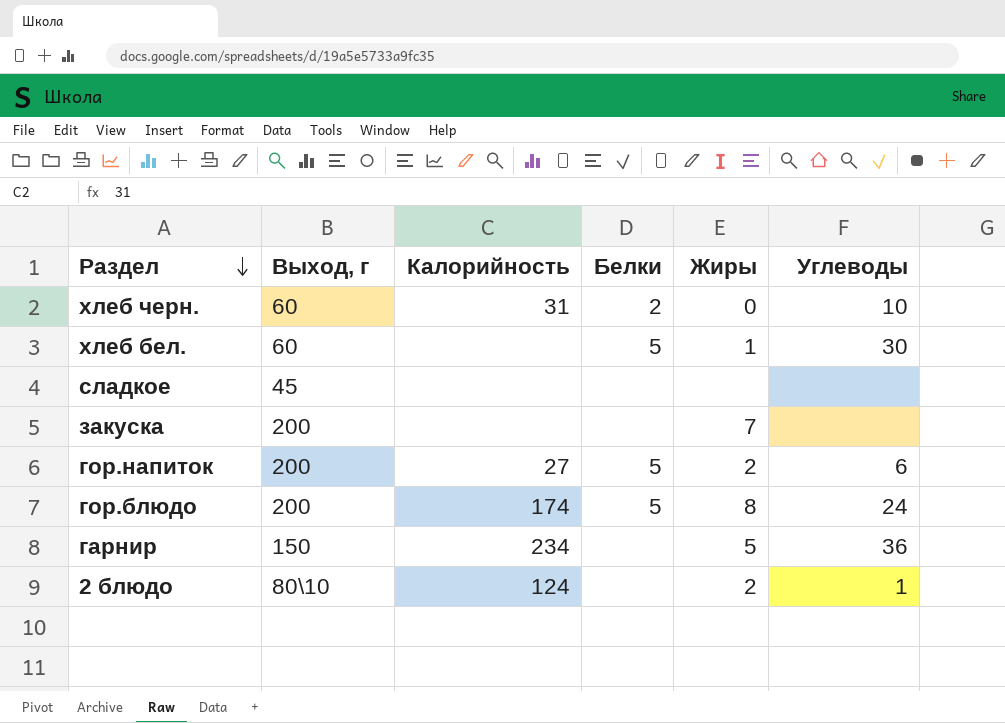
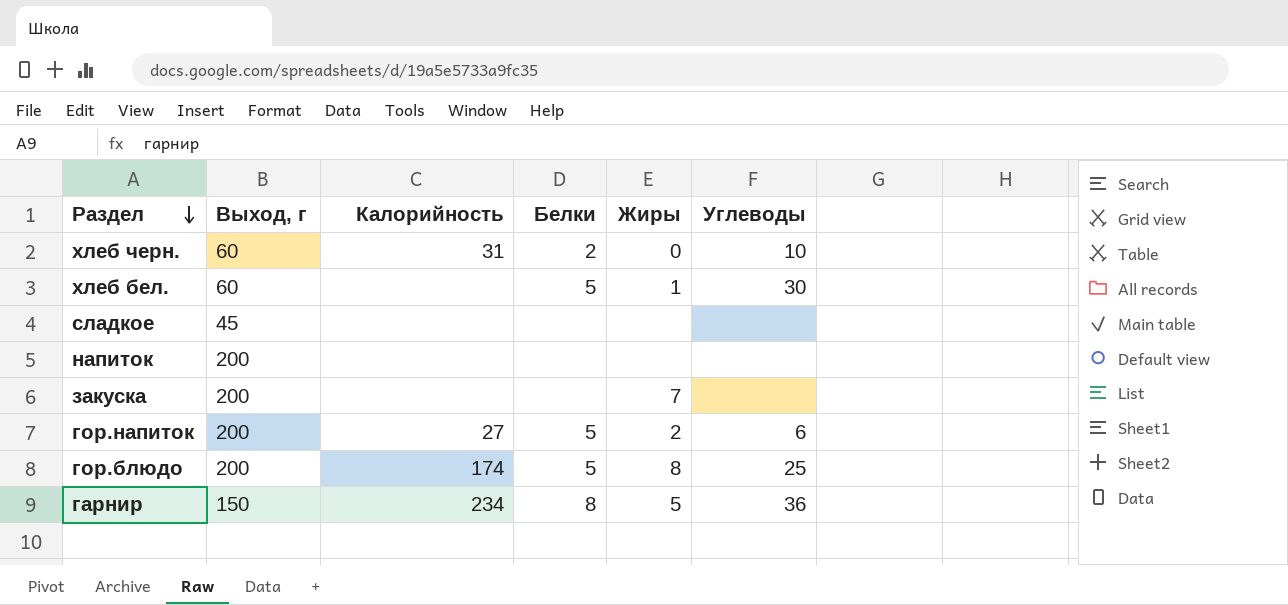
row 2 блюдо: 80\10 | 124 | none | 2 | 1 -> none
row напиток: none -> 200 | none | none | none | none
гор.блюдо | Углеводы: 24 -> 25
гарнир | Белки: none -> 8

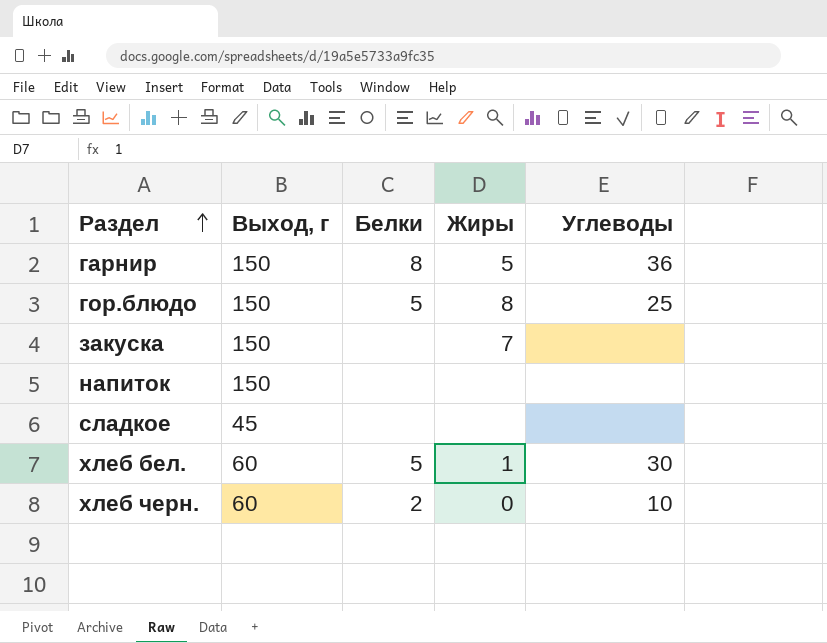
row order: Раздел descending -> Раздел ascending
column Калорийность | position: 3 -> none
row гор.напиток: 200 | 27 | 5 | 2 | 6 -> none
гор.блюдо | Выход, г: 200 -> 150
закуска | Выход, г: 200 -> 150
напиток | Выход, г: 200 -> 150

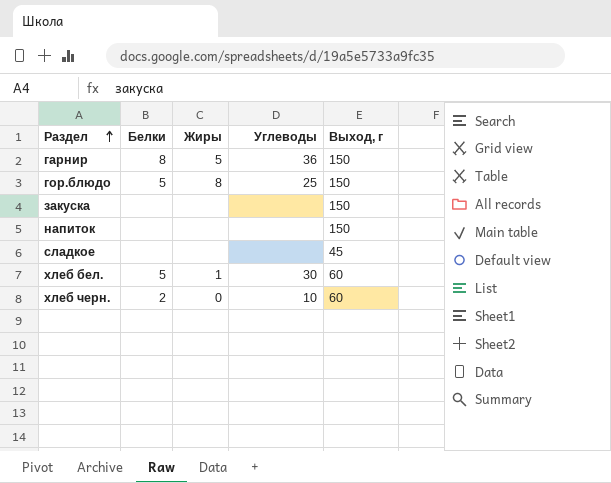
column Выход, г | position: 2 -> 5
закуска | Жиры: 7 -> none

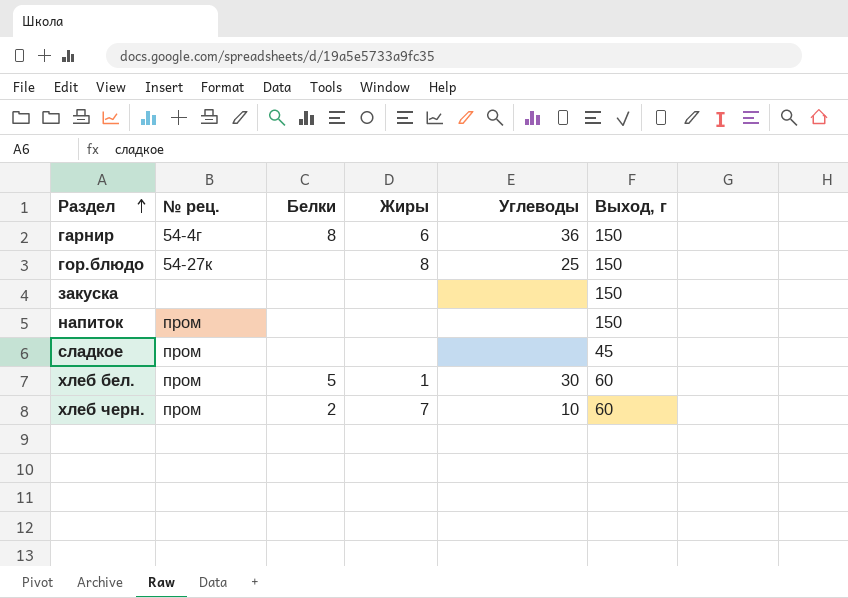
column № рец. | position: none -> 2
гарнир | Жиры: 5 -> 6
гор.блюдо | Белки: 5 -> none
хлеб черн. | Жиры: 0 -> 7

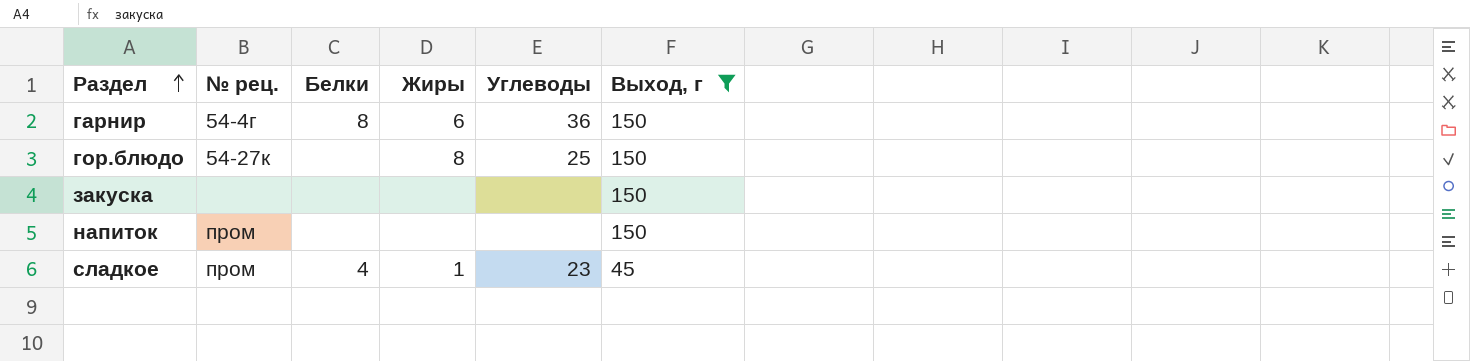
filter: none -> Выход, г != 60
сладкое | Белки: none -> 4
сладкое | Жиры: none -> 1
сладкое | Углеводы: none -> 23

